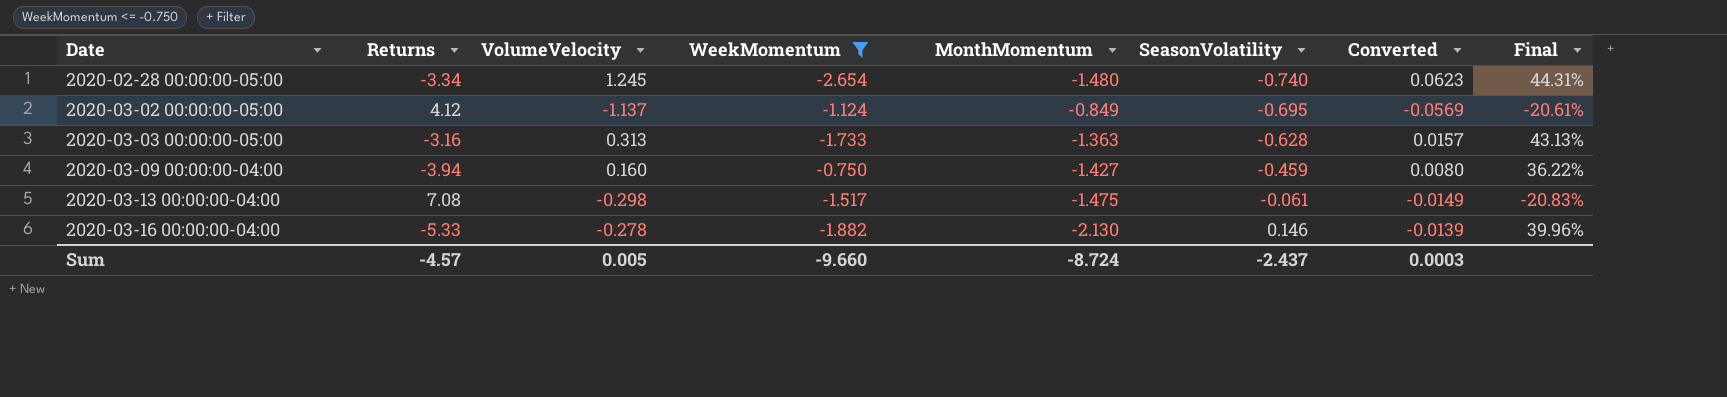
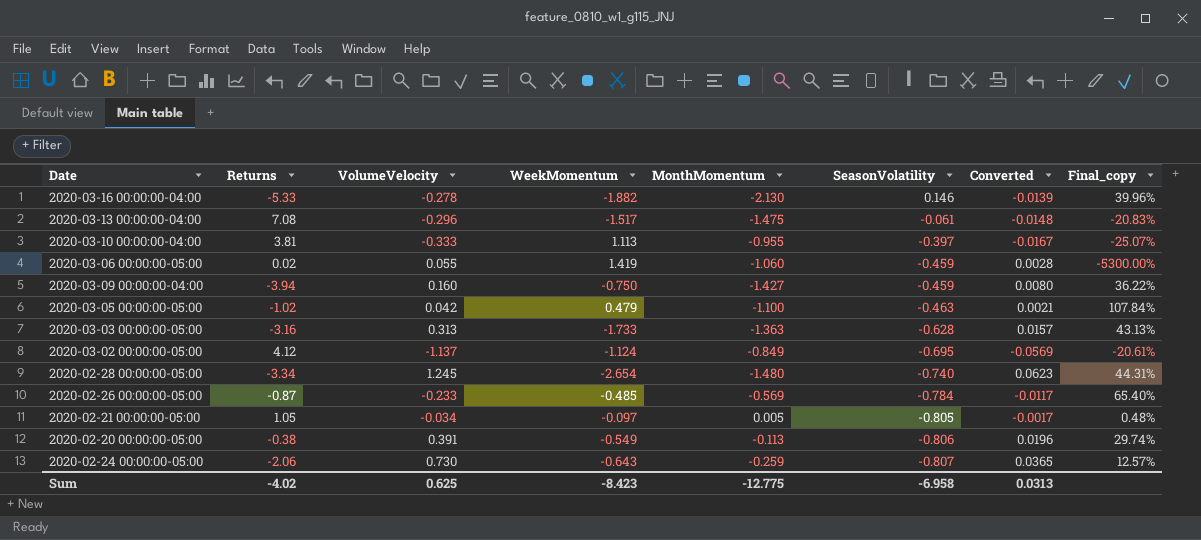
filter: WeekMomentum <= -0.750 -> none
row order: Date ascending -> SeasonVolatility descending
column name: Final -> Final_copy
2020-03-13 00:00:00-04:00 | VolumeVelocity: -0.298 -> -0.296
2020-03-13 00:00:00-04:00 | Converted: -0.0149 -> -0.0148
Sum | Returns: -4.57 -> -4.02
Sum | VolumeVelocity: 0.005 -> 0.625
Sum | WeekMomentum: -9.660 -> -8.423
Sum | MonthMomentum: -8.724 -> -12.775
Sum | SeasonVolatility: -2.437 -> -6.958
Sum | Converted: 0.0003 -> 0.0313

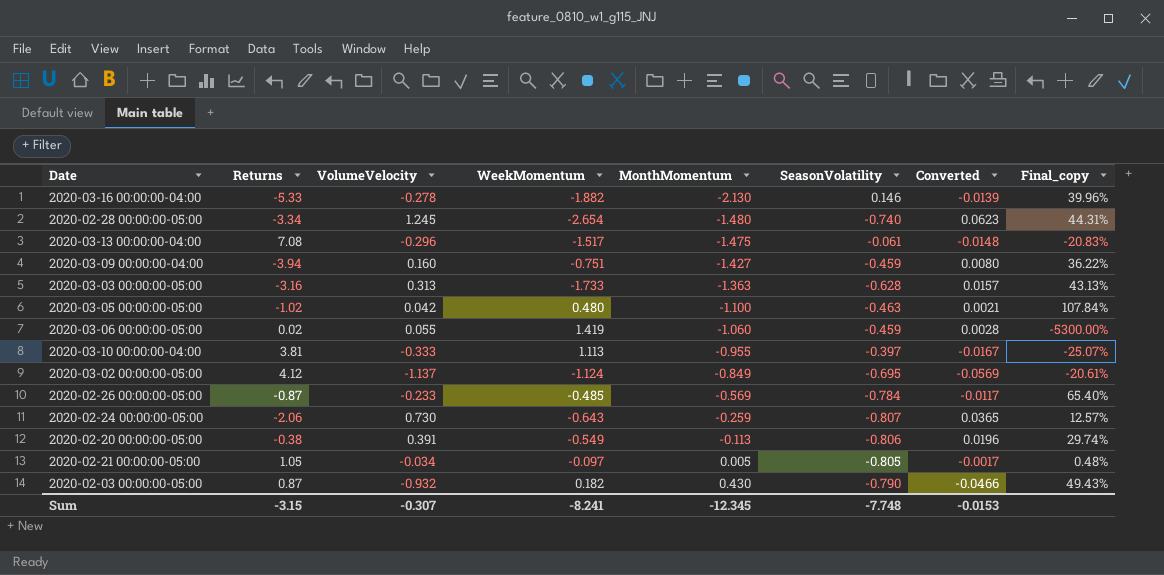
row order: SeasonVolatility descending -> MonthMomentum ascending
2020-03-09 00:00:00-04:00 | WeekMomentum: -0.750 -> -0.751
2020-03-05 00:00:00-05:00 | WeekMomentum: 0.479 -> 0.480
row 2020-02-03 00:00:00-05:00: none -> 0.87 | -0.932 | 0.182 | 0.430 | -0.790 | -0.0466 | 49.43%
Sum | Returns: -4.02 -> -3.15
Sum | VolumeVelocity: 0.625 -> -0.307
Sum | WeekMomentum: -8.423 -> -8.241
Sum | MonthMomentum: -12.775 -> -12.345
Sum | SeasonVolatility: -6.958 -> -7.748
Sum | Converted: 0.0313 -> -0.0153

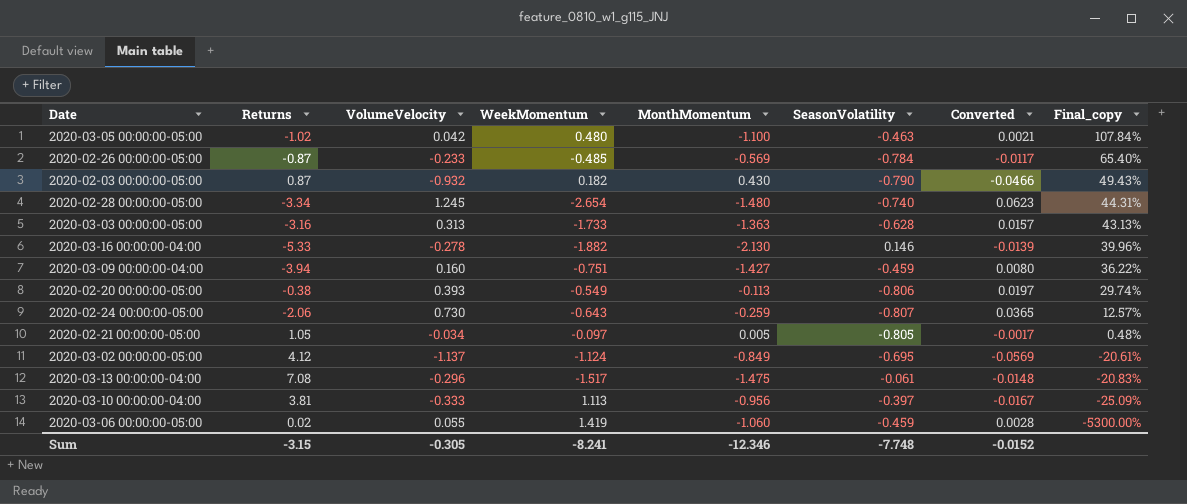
row order: MonthMomentum ascending -> Final_copy descending
2020-02-20 00:00:00-05:00 | VolumeVelocity: 0.391 -> 0.393
2020-02-20 00:00:00-05:00 | Converted: 0.0196 -> 0.0197
2020-03-10 00:00:00-04:00 | MonthMomentum: -0.955 -> -0.956
2020-03-10 00:00:00-04:00 | Final_copy: -25.07% -> -25.09%
Sum | VolumeVelocity: -0.307 -> -0.305
Sum | MonthMomentum: -12.345 -> -12.346
Sum | Converted: -0.0153 -> -0.0152

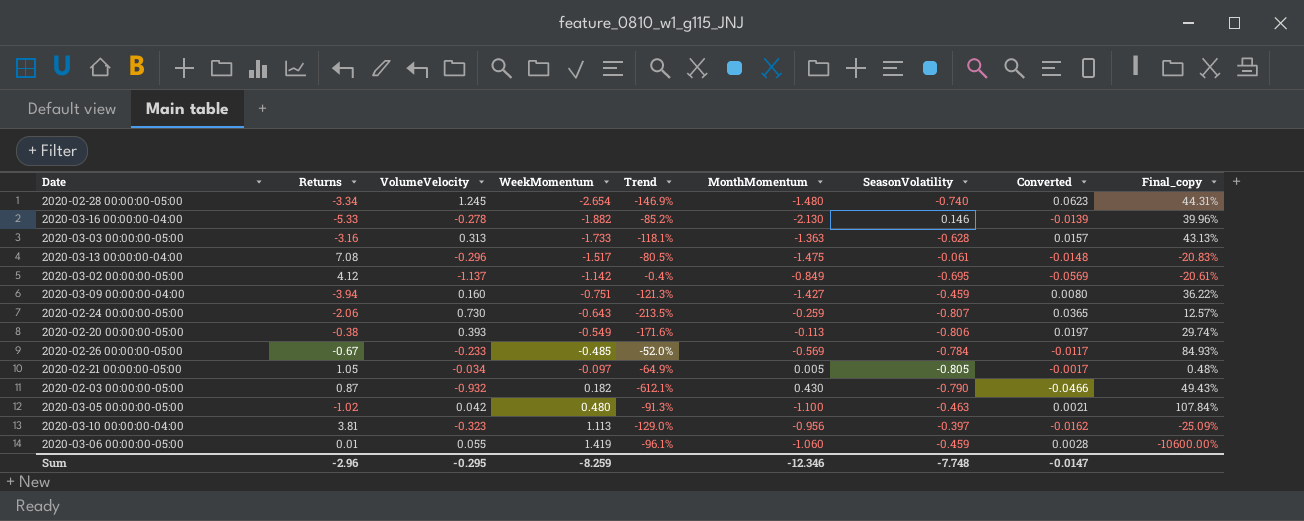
row order: Final_copy descending -> WeekMomentum ascending
column Trend | formula: none -> ([VolumeVelocity] - [WeekMomentum]) / [WeekMomentum]
2020-03-02 00:00:00-05:00 | WeekMomentum: -1.124 -> -1.142
2020-02-26 00:00:00-05:00 | Returns: -0.87 -> -0.67
2020-02-26 00:00:00-05:00 | Final_copy: 65.40% -> 84.93%
2020-03-10 00:00:00-04:00 | VolumeVelocity: -0.333 -> -0.323
2020-03-10 00:00:00-04:00 | Converted: -0.0167 -> -0.0162
2020-03-06 00:00:00-05:00 | Returns: 0.02 -> 0.01
2020-03-06 00:00:00-05:00 | Final_copy: -5300.00% -> -10600.00%
Sum | Returns: -3.15 -> -2.96
Sum | VolumeVelocity: -0.305 -> -0.295
Sum | WeekMomentum: -8.241 -> -8.259
Sum | Converted: -0.0152 -> -0.0147

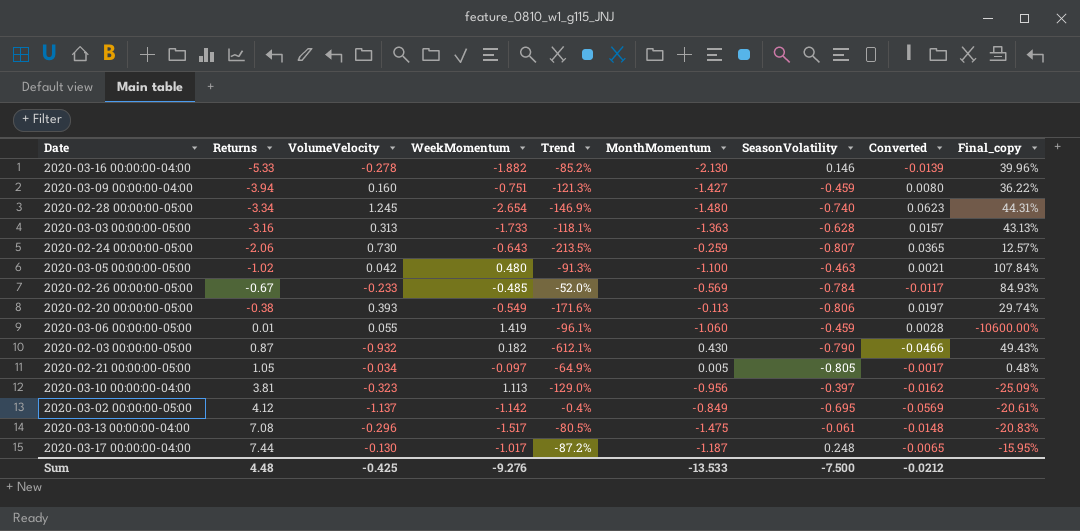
row order: WeekMomentum ascending -> Returns ascending
row 2020-03-17 00:00:00-04:00: none -> 7.44 | -0.130 | -1.017 | -87.2% | -1.187 | 0.248 | -0.0065 | -15.95%
Sum | Returns: -2.96 -> 4.48
Sum | VolumeVelocity: -0.295 -> -0.425
Sum | WeekMomentum: -8.259 -> -9.276
Sum | MonthMomentum: -12.346 -> -13.533
Sum | SeasonVolatility: -7.748 -> -7.500
Sum | Converted: -0.0147 -> -0.0212

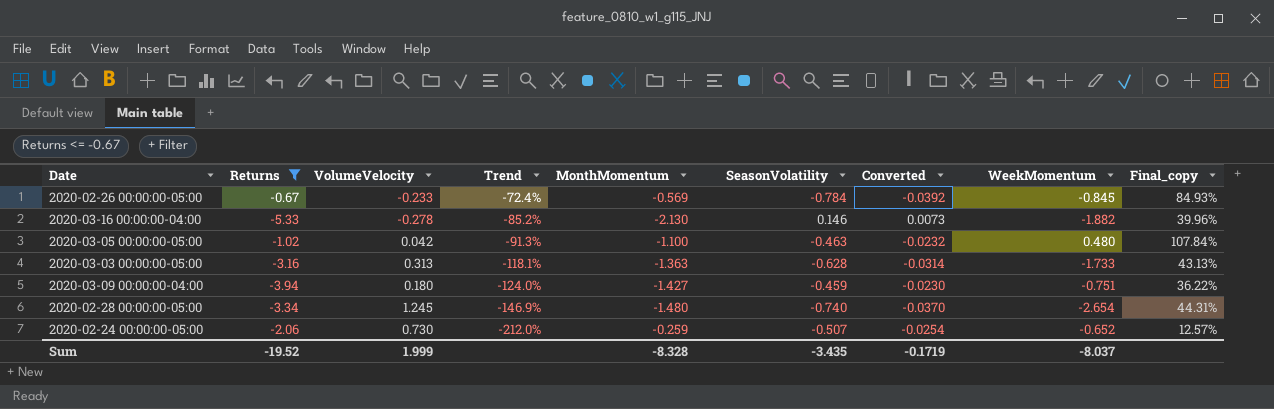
filter: none -> Returns <= -0.67
row order: Returns ascending -> Trend descending
column Converted | formula: [VolumeVelocity] * 0.05 -> [SeasonVolatility] * 0.05
column WeekMomentum | position: 4 -> 8
2020-02-26 00:00:00-05:00 | Trend: -52.0% -> -72.4%
2020-02-26 00:00:00-05:00 | WeekMomentum: -0.485 -> -0.845
2020-03-09 00:00:00-04:00 | VolumeVelocity: 0.160 -> 0.180
2020-03-09 00:00:00-04:00 | Trend: -121.3% -> -124.0%
2020-02-24 00:00:00-05:00 | Trend: -213.5% -> -212.0%
2020-02-24 00:00:00-05:00 | SeasonVolatility: -0.807 -> -0.507
2020-02-24 00:00:00-05:00 | WeekMomentum: -0.643 -> -0.652
Sum | Returns: 4.48 -> -19.52
Sum | VolumeVelocity: -0.425 -> 1.999
Sum | MonthMomentum: -13.533 -> -8.328
Sum | SeasonVolatility: -7.500 -> -3.435
Sum | Converted: -0.0212 -> -0.1719
Sum | WeekMomentum: -9.276 -> -8.037

